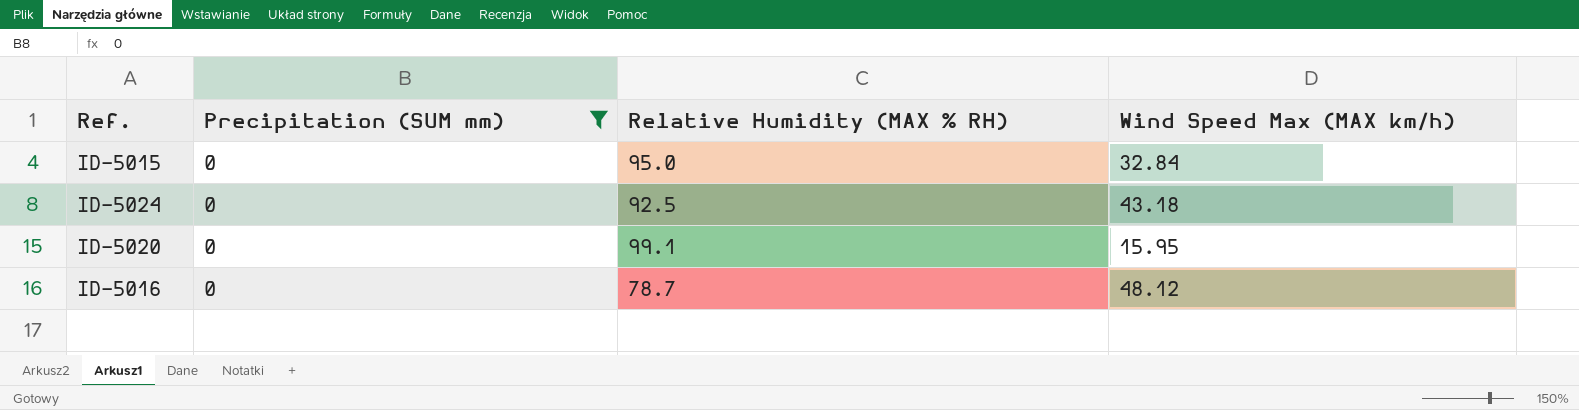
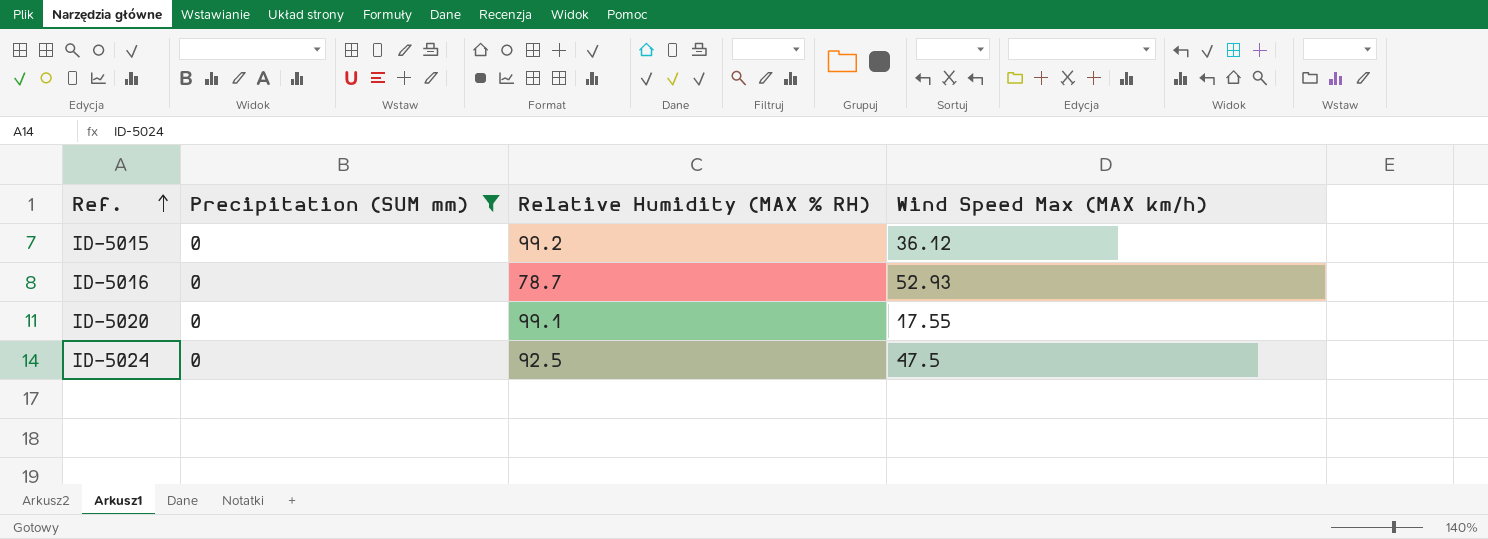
row order: none -> Ref. ascending
ID-5015 | Relative Humidity (MAX % RH): 95.0 -> 99.2
ID-5015 | Wind Speed Max (MAX km/h): 32.84 -> 36.12
ID-5016 | Wind Speed Max (MAX km/h): 48.12 -> 52.93
ID-5020 | Wind Speed Max (MAX km/h): 15.95 -> 17.55
ID-5024 | Wind Speed Max (MAX km/h): 43.18 -> 47.5

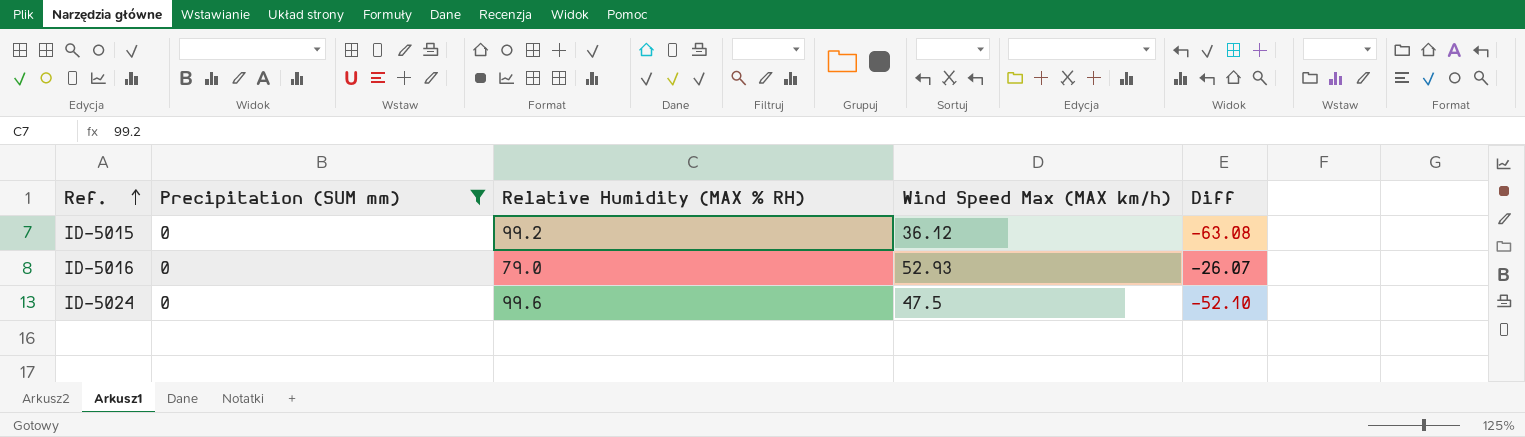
column Diff | formula: none -> [Wind Speed Max (MAX km/h)] - [Relative Humidity (MAX % RH)]
row ID-5020: 0 | 99.1 | 17.55 -> none
ID-5016 | Relative Humidity (MAX % RH): 78.7 -> 79.0
ID-5024 | Relative Humidity (MAX % RH): 92.5 -> 99.6

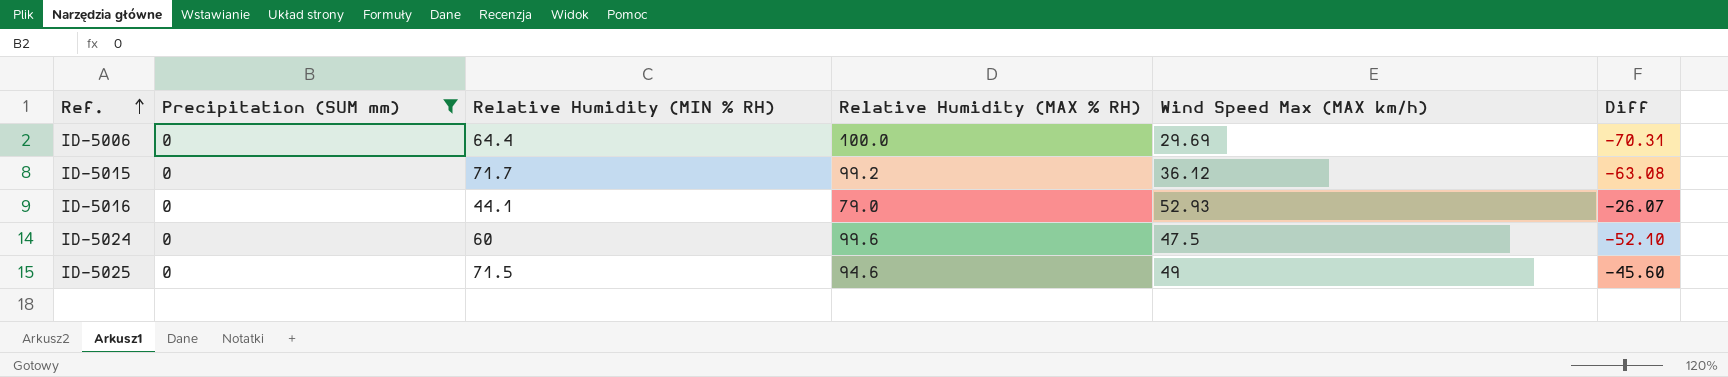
column Relative Humidity (MIN % RH) | position: none -> 3
row ID-5006: none -> 0 | 64.4 | 100.0 | 29.69 | -70.31
row ID-5025: none -> 0 | 71.5 | 94.6 | 49 | -45.60

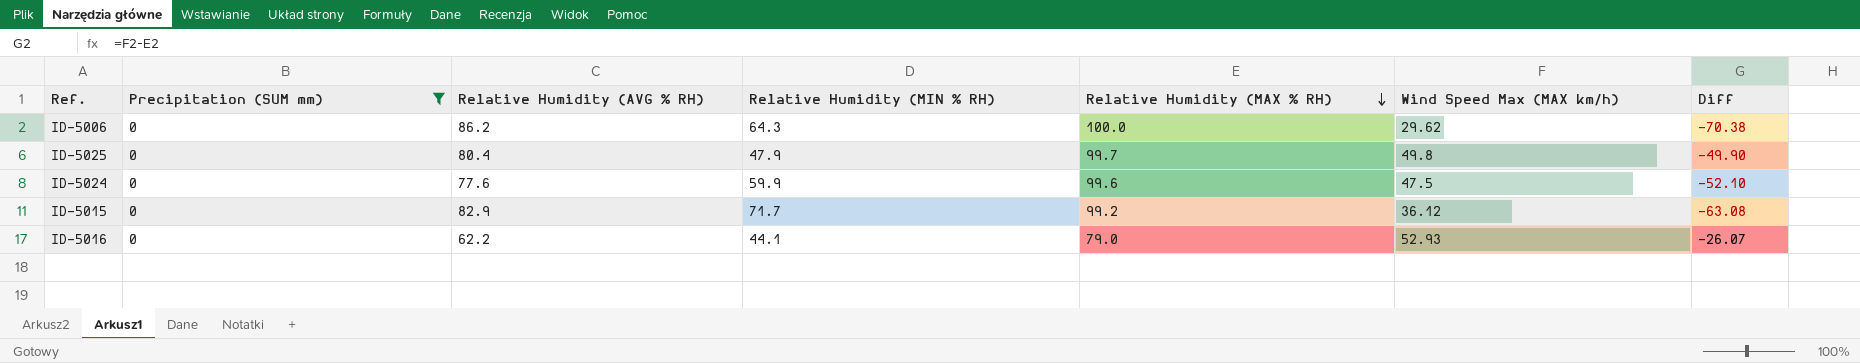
row order: Ref. ascending -> Relative Humidity (MAX % RH) descending
column Relative Humidity (AVG % RH) | position: none -> 3
ID-5006 | Relative Humidity (MIN % RH): 64.4 -> 64.3
ID-5006 | Wind Speed Max (MAX km/h): 29.69 -> 29.62
ID-5006 | Diff: -70.31 -> -70.38
ID-5025 | Relative Humidity (MIN % RH): 71.5 -> 47.9
ID-5025 | Relative Humidity (MAX % RH): 94.6 -> 99.7
ID-5025 | Wind Speed Max (MAX km/h): 49 -> 49.8
ID-5025 | Diff: -45.60 -> -49.90
ID-5024 | Relative Humidity (MIN % RH): 60 -> 59.9

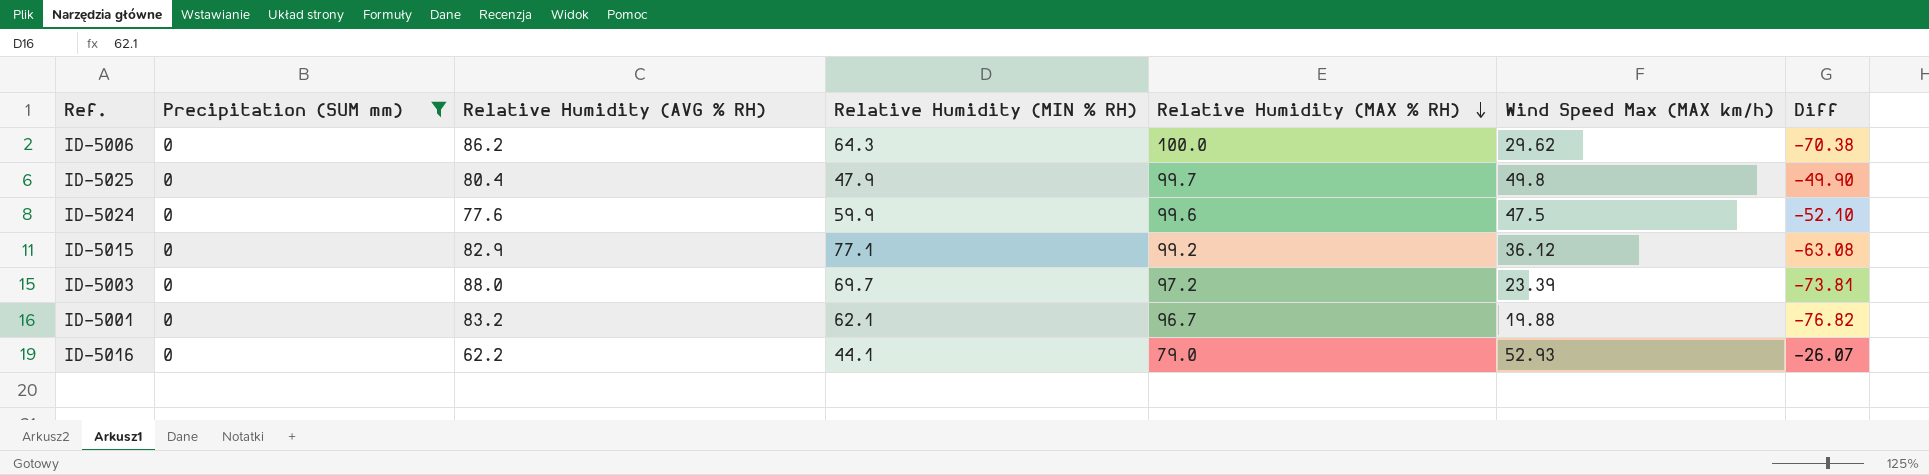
ID-5015 | Relative Humidity (MIN % RH): 71.7 -> 77.1
row ID-5003: none -> 0 | 88.0 | 69.7 | 97.2 | 23.39 | -73.81
row ID-5001: none -> 0 | 83.2 | 62.1 | 96.7 | 19.88 | -76.82

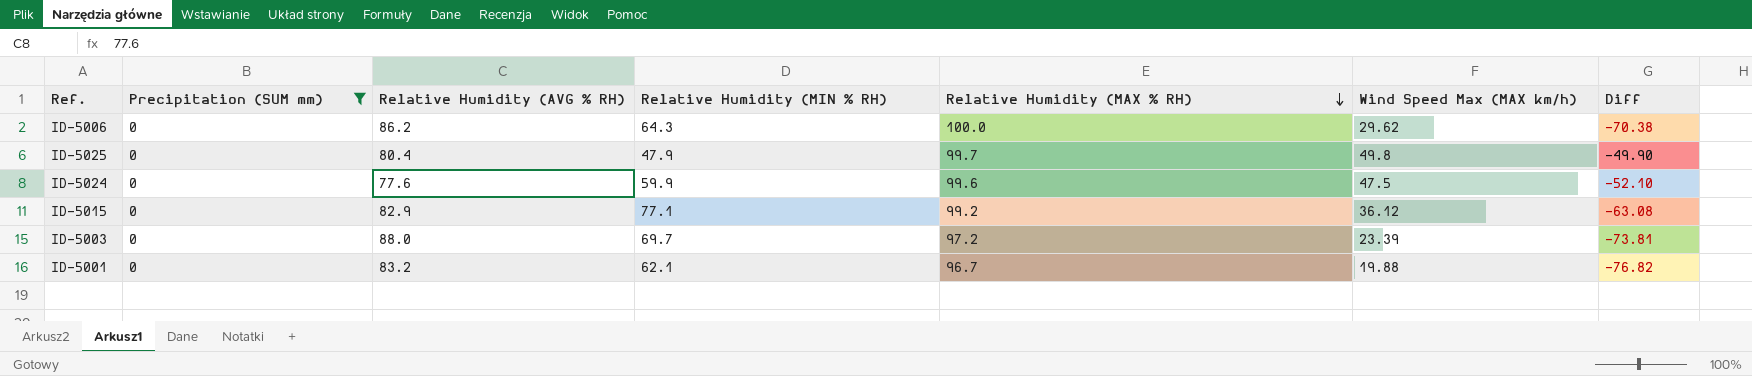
row ID-5016: 0 | 62.2 | 44.1 | 79.0 | 52.93 | -26.07 -> none

